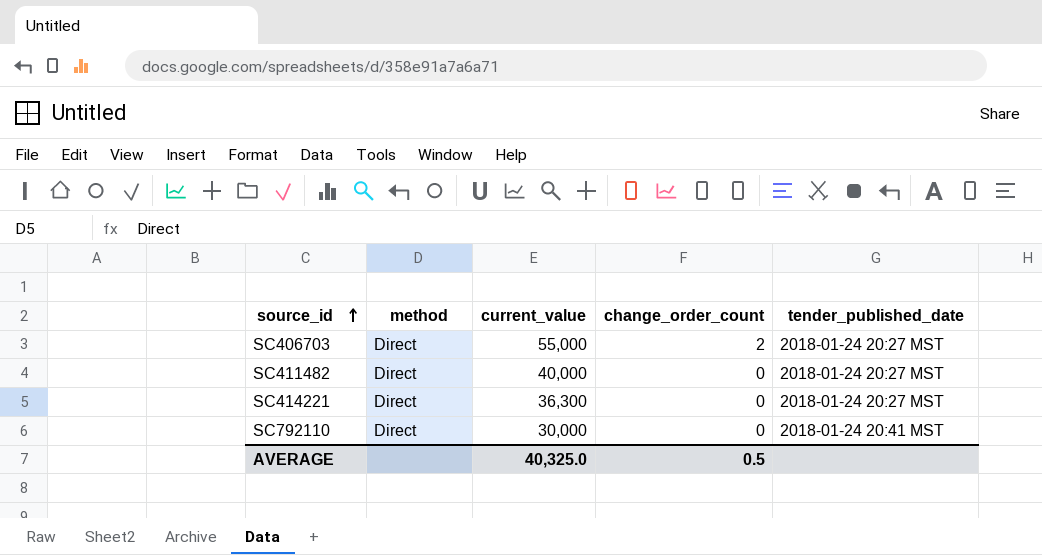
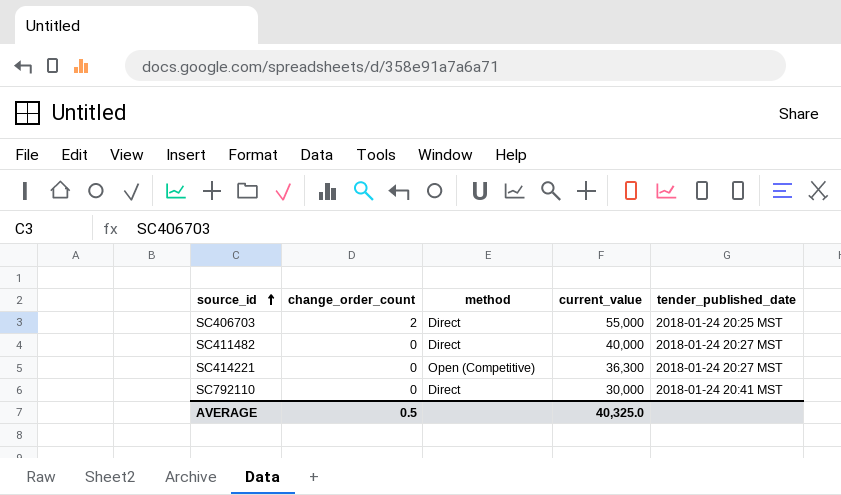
column change_order_count | position: 4 -> 2
SC406703 | tender_published_date: 2018-01-24 20:27 MST -> 2018-01-24 20:25 MST
SC414221 | method: Direct -> Open (Competitive)

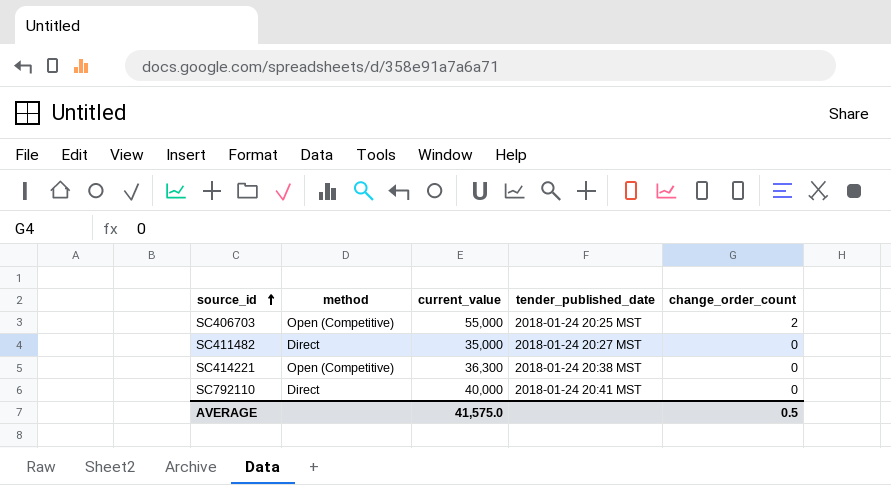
column change_order_count | position: 2 -> 5
SC406703 | method: Direct -> Open (Competitive)
SC411482 | current_value: 40,000 -> 35,000
SC414221 | tender_published_date: 2018-01-24 20:27 MST -> 2018-01-24 20:38 MST
SC792110 | current_value: 30,000 -> 40,000
AVERAGE | current_value: 40,325.0 -> 41,575.0

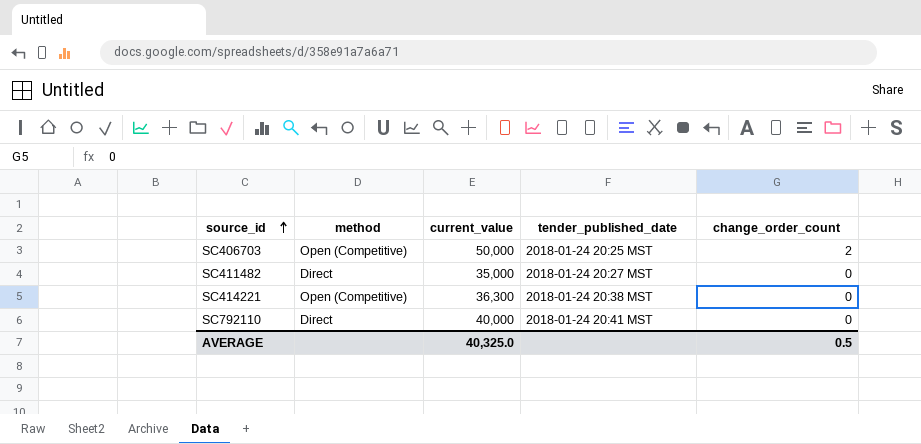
SC406703 | current_value: 55,000 -> 50,000
AVERAGE | current_value: 41,575.0 -> 40,325.0

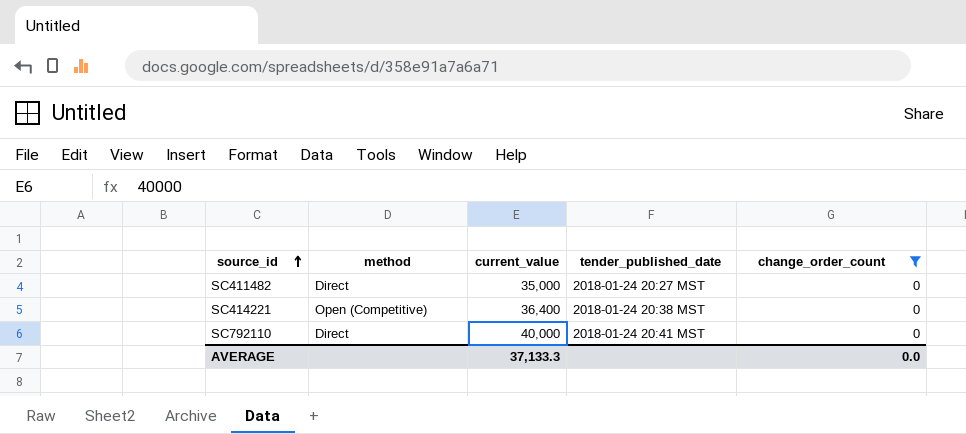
filter: none -> change_order_count = 0
SC414221 | current_value: 36,300 -> 36,400
AVERAGE | current_value: 40,325.0 -> 37,133.3
AVERAGE | change_order_count: 0.5 -> 0.0

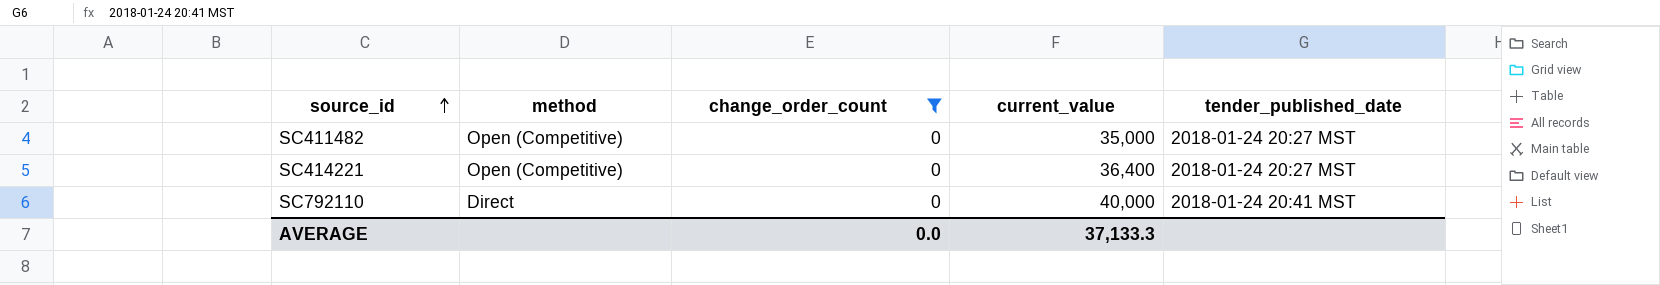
column change_order_count | position: 5 -> 3
SC411482 | method: Direct -> Open (Competitive)
SC414221 | tender_published_date: 2018-01-24 20:38 MST -> 2018-01-24 20:27 MST

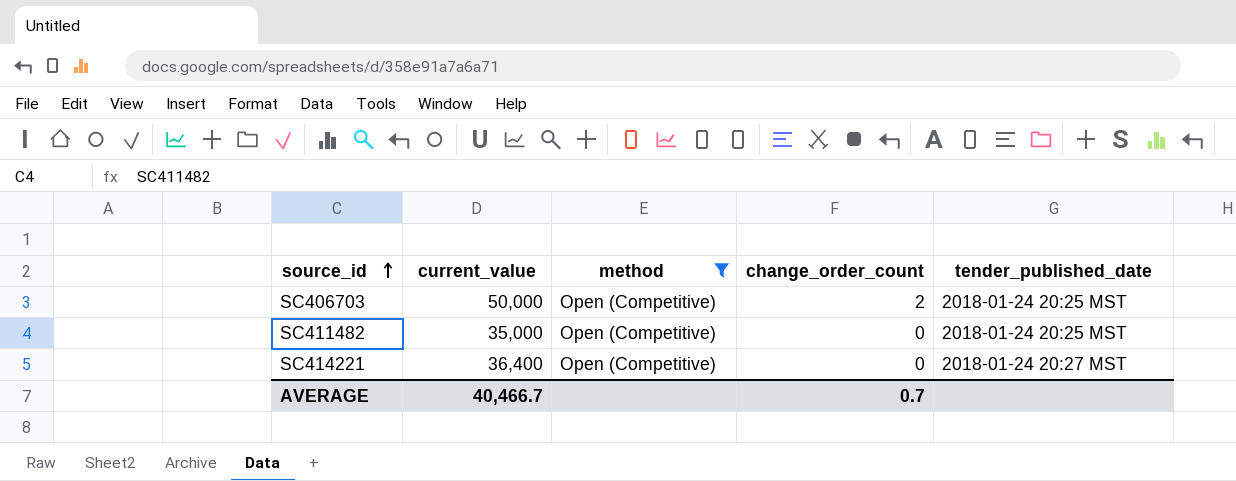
filter: change_order_count = 0 -> method = Open (Competitive)
column current_value | position: 4 -> 2
SC411482 | tender_published_date: 2018-01-24 20:27 MST -> 2018-01-24 20:25 MST
AVERAGE | current_value: 37,133.3 -> 40,466.7
AVERAGE | change_order_count: 0.0 -> 0.7

